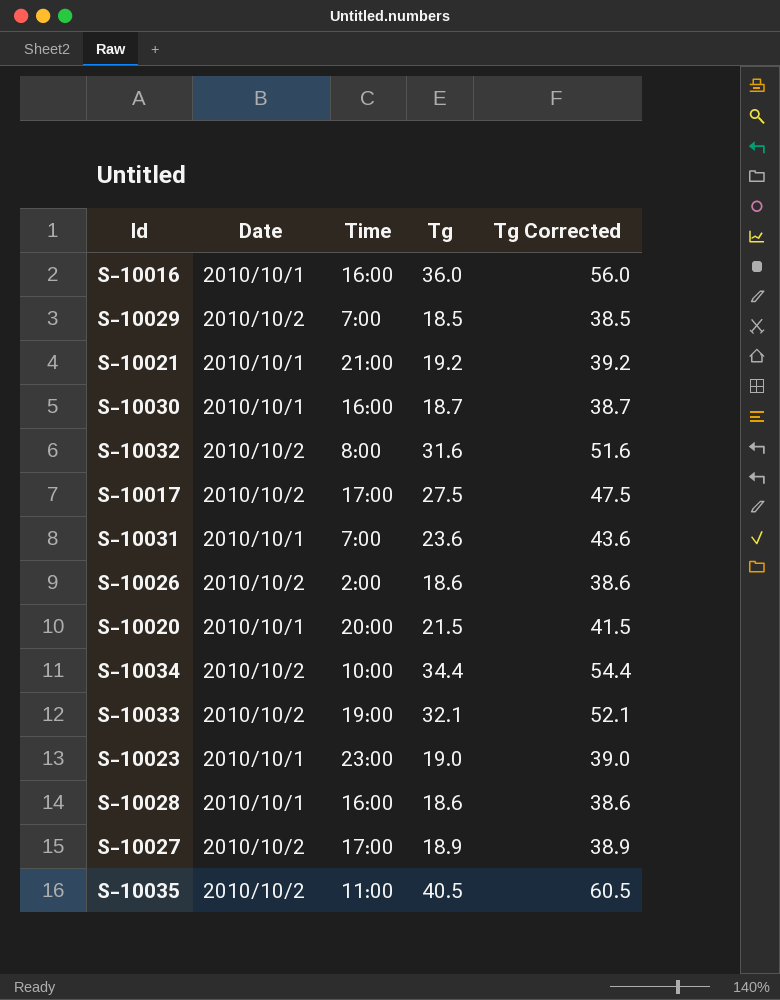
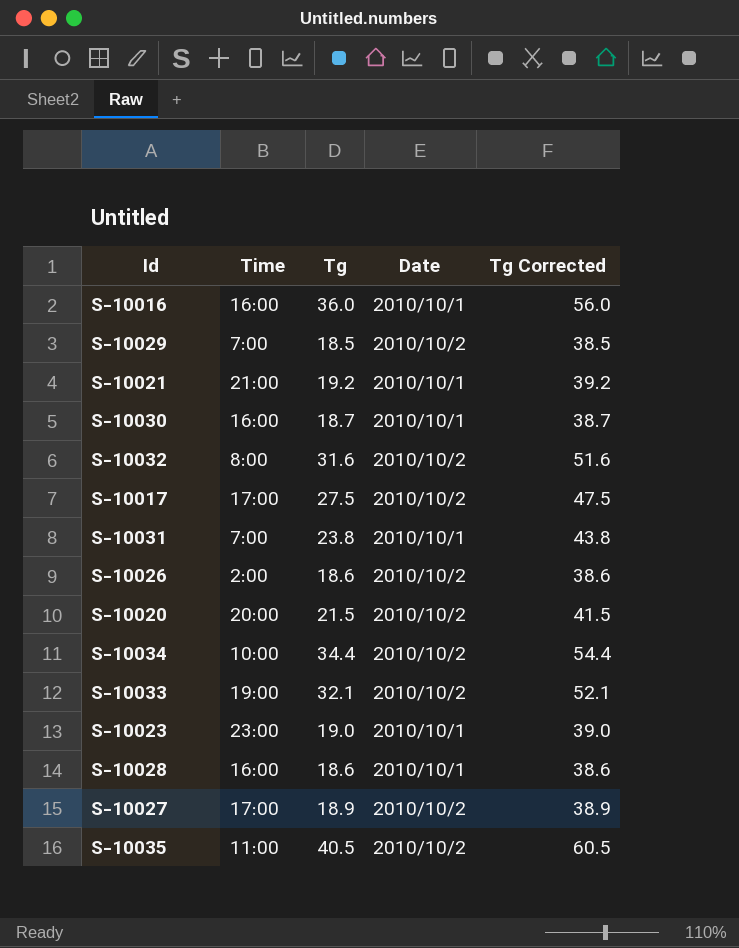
column Date | position: 2 -> 4
S-10031 | Tg: 23.6 -> 23.8
S-10031 | Tg Corrected: 43.6 -> 43.8
S-10020 | Date: 2010/10/1 -> 2010/10/2

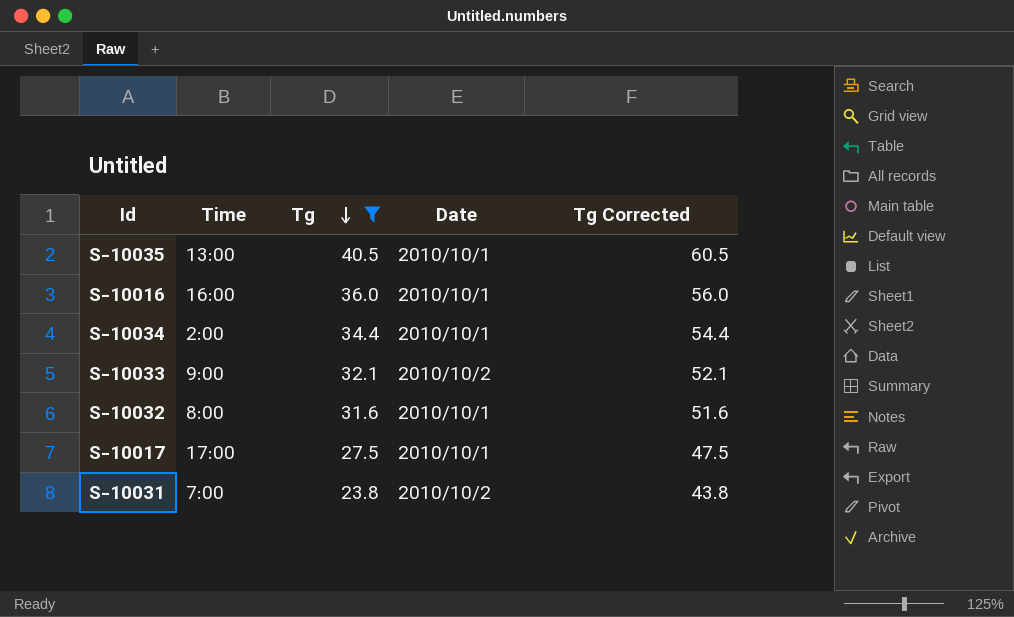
filter: none -> Tg >= 23.8
row order: none -> Tg descending
S-10035 | Time: 11:00 -> 13:00
S-10035 | Date: 2010/10/2 -> 2010/10/1
S-10034 | Time: 10:00 -> 2:00
S-10034 | Date: 2010/10/2 -> 2010/10/1
S-10033 | Time: 19:00 -> 9:00
S-10032 | Date: 2010/10/2 -> 2010/10/1
S-10017 | Date: 2010/10/2 -> 2010/10/1
S-10031 | Date: 2010/10/1 -> 2010/10/2

